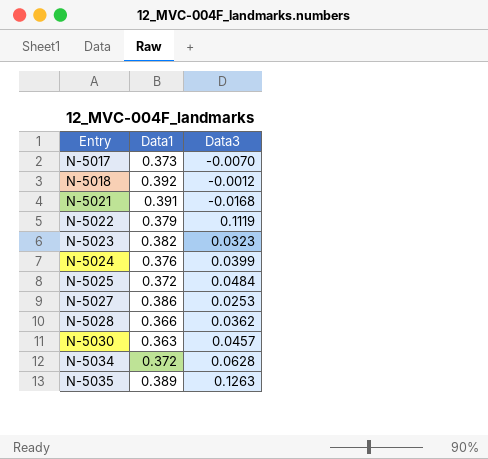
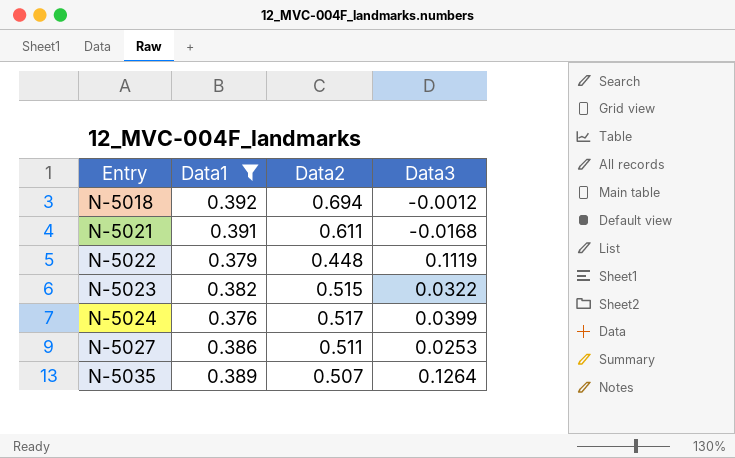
filter: none -> Data1 >= 0.376
column Data2 | position: none -> 3
N-5023 | Data3: 0.0323 -> 0.0322
N-5035 | Data3: 0.1263 -> 0.1264

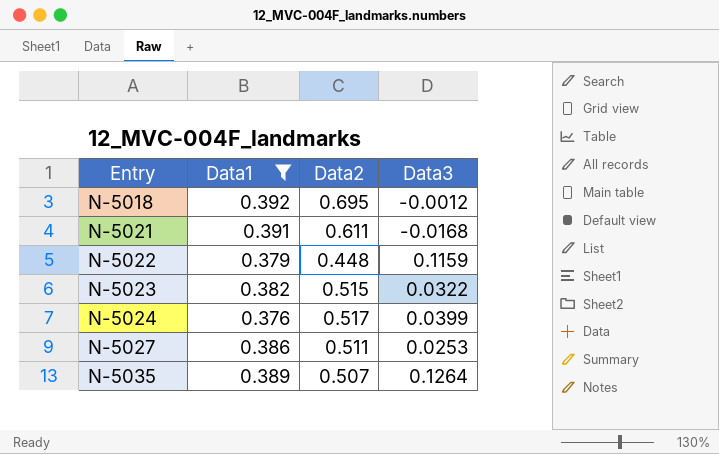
N-5018 | Data2: 0.694 -> 0.695
N-5022 | Data3: 0.1119 -> 0.1159

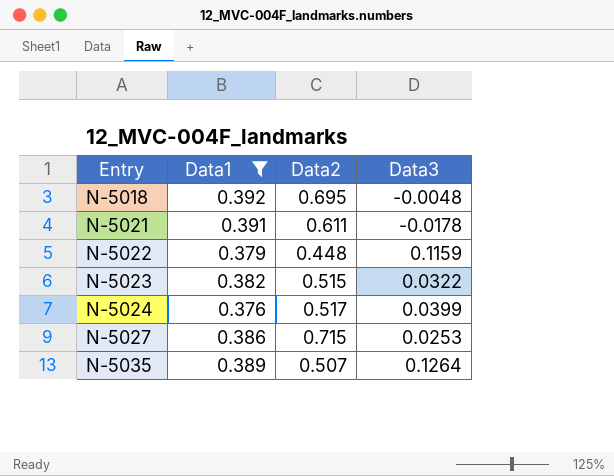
N-5018 | Data3: -0.0012 -> -0.0048
N-5021 | Data3: -0.0168 -> -0.0178
N-5027 | Data2: 0.511 -> 0.715

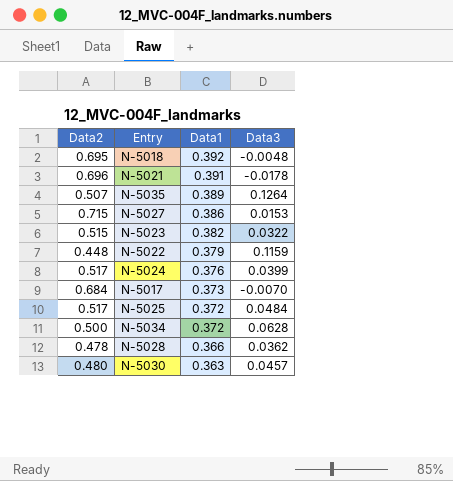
filter: Data1 >= 0.376 -> none
row order: Entry ascending -> Data1 descending
column Data2 | position: 3 -> 1
N-5021 | Data2: 0.611 -> 0.696
N-5027 | Data3: 0.0253 -> 0.0153

